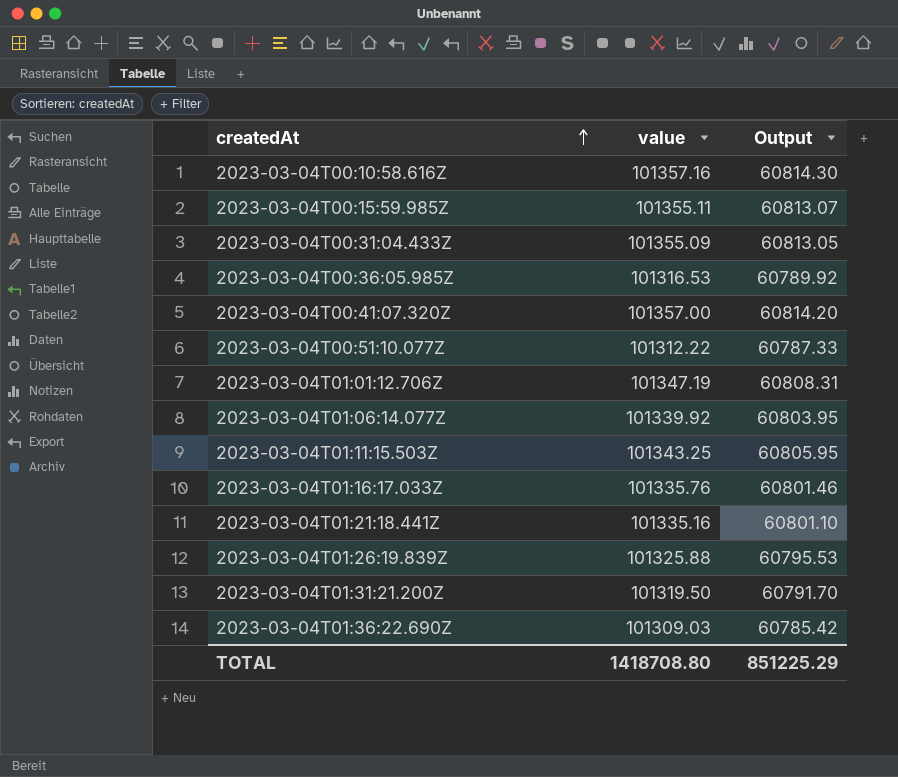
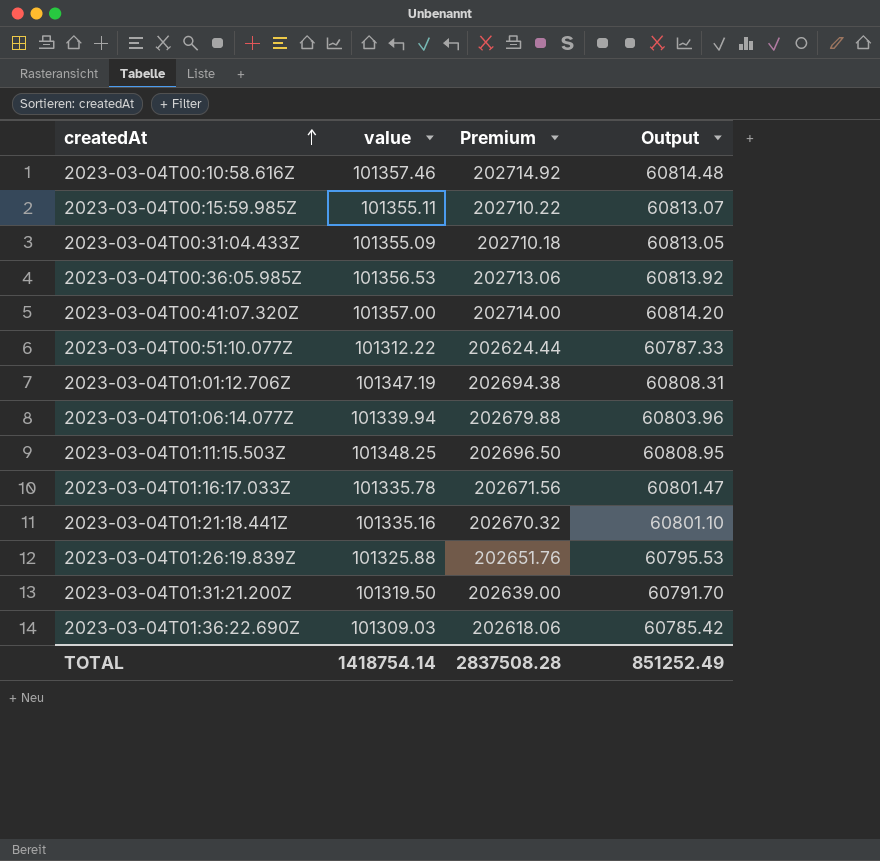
column Premium | formula: none -> [value] * 2
2023-03-04T00:10:58.616Z | value: 101357.16 -> 101357.46
2023-03-04T00:10:58.616Z | Output: 60814.30 -> 60814.48
2023-03-04T00:36:05.985Z | value: 101316.53 -> 101356.53
2023-03-04T00:36:05.985Z | Output: 60789.92 -> 60813.92
2023-03-04T01:06:14.077Z | value: 101339.92 -> 101339.94
2023-03-04T01:06:14.077Z | Output: 60803.95 -> 60803.96
2023-03-04T01:11:15.503Z | value: 101343.25 -> 101348.25
2023-03-04T01:11:15.503Z | Output: 60805.95 -> 60808.95
2023-03-04T01:16:17.033Z | value: 101335.76 -> 101335.78
2023-03-04T01:16:17.033Z | Output: 60801.46 -> 60801.47
TOTAL | value: 1418708.80 -> 1418754.14
TOTAL | Output: 851225.29 -> 851252.49

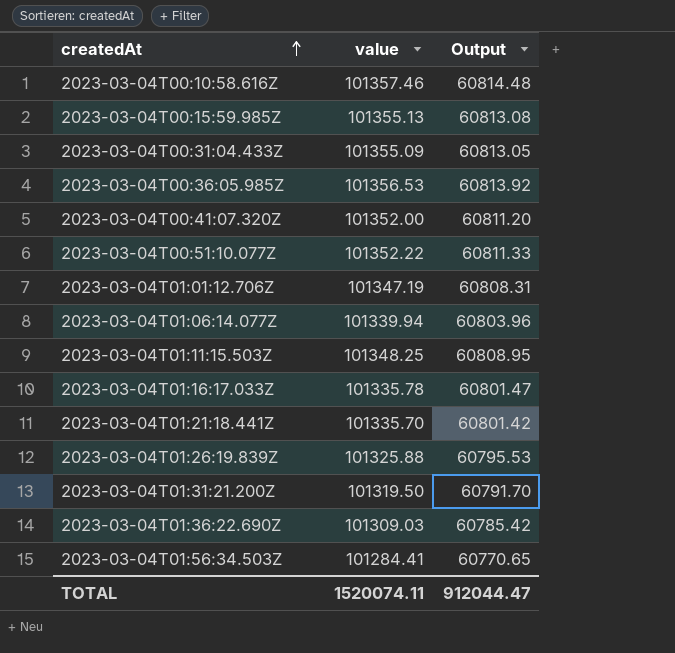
column Premium | formula: [value] * 2 -> none
2023-03-04T00:15:59.985Z | value: 101355.11 -> 101355.13
2023-03-04T00:15:59.985Z | Output: 60813.07 -> 60813.08
2023-03-04T00:41:07.320Z | value: 101357.00 -> 101352.00
2023-03-04T00:41:07.320Z | Output: 60814.20 -> 60811.20
2023-03-04T00:51:10.077Z | value: 101312.22 -> 101352.22
2023-03-04T00:51:10.077Z | Output: 60787.33 -> 60811.33
2023-03-04T01:21:18.441Z | value: 101335.16 -> 101335.70
2023-03-04T01:21:18.441Z | Output: 60801.10 -> 60801.42
row 2023-03-04T01:56:34.503Z: none -> 101284.41 | 60770.65
TOTAL | value: 1418754.14 -> 1520074.11
TOTAL | Output: 851252.49 -> 912044.47

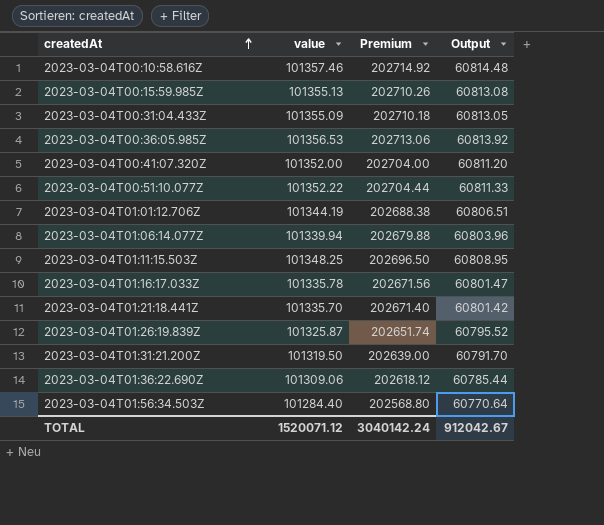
column Premium | formula: none -> [value] * 2
2023-03-04T01:01:12.706Z | value: 101347.19 -> 101344.19
2023-03-04T01:01:12.706Z | Output: 60808.31 -> 60806.51
2023-03-04T01:26:19.839Z | value: 101325.88 -> 101325.87
2023-03-04T01:26:19.839Z | Output: 60795.53 -> 60795.52
2023-03-04T01:36:22.690Z | value: 101309.03 -> 101309.06
2023-03-04T01:36:22.690Z | Output: 60785.42 -> 60785.44
2023-03-04T01:56:34.503Z | value: 101284.41 -> 101284.40
2023-03-04T01:56:34.503Z | Output: 60770.65 -> 60770.64
TOTAL | value: 1520074.11 -> 1520071.12
TOTAL | Output: 912044.47 -> 912042.67

